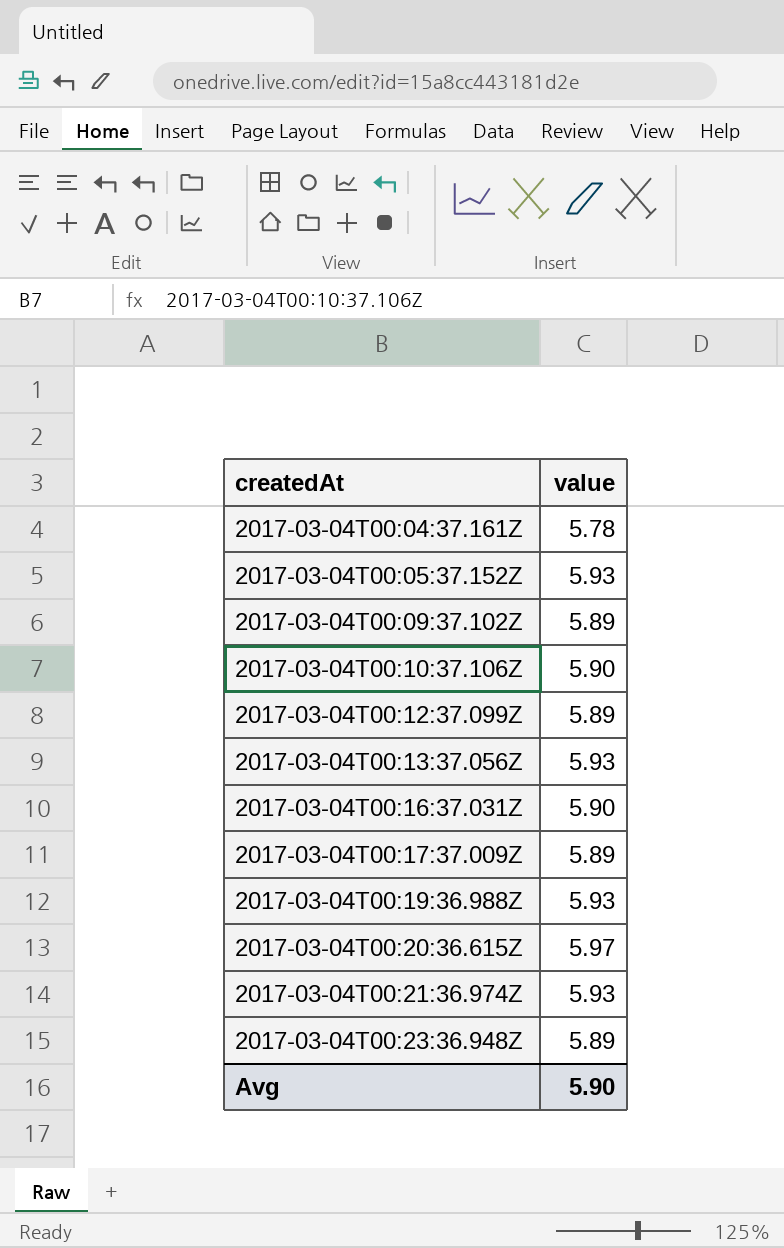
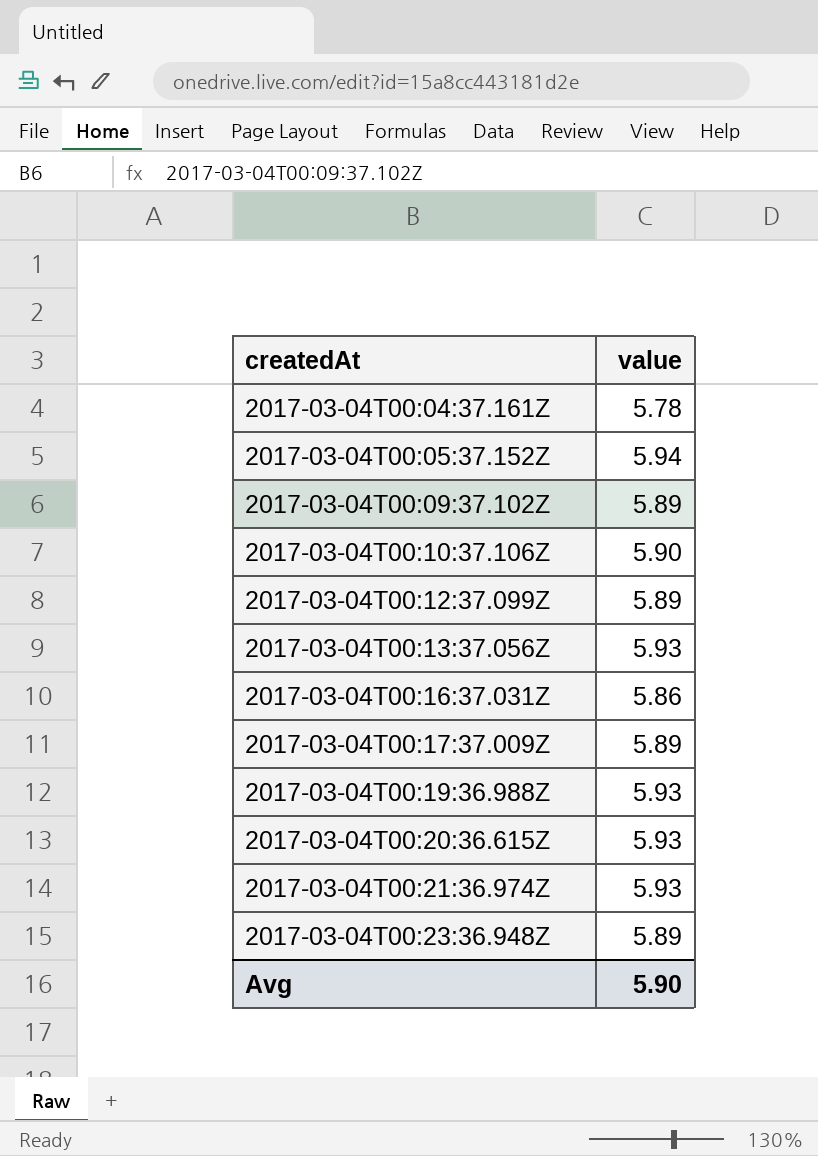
2017-03-04T00:05:37.152Z | value: 5.93 -> 5.94
2017-03-04T00:16:37.031Z | value: 5.90 -> 5.86
2017-03-04T00:20:36.615Z | value: 5.97 -> 5.93

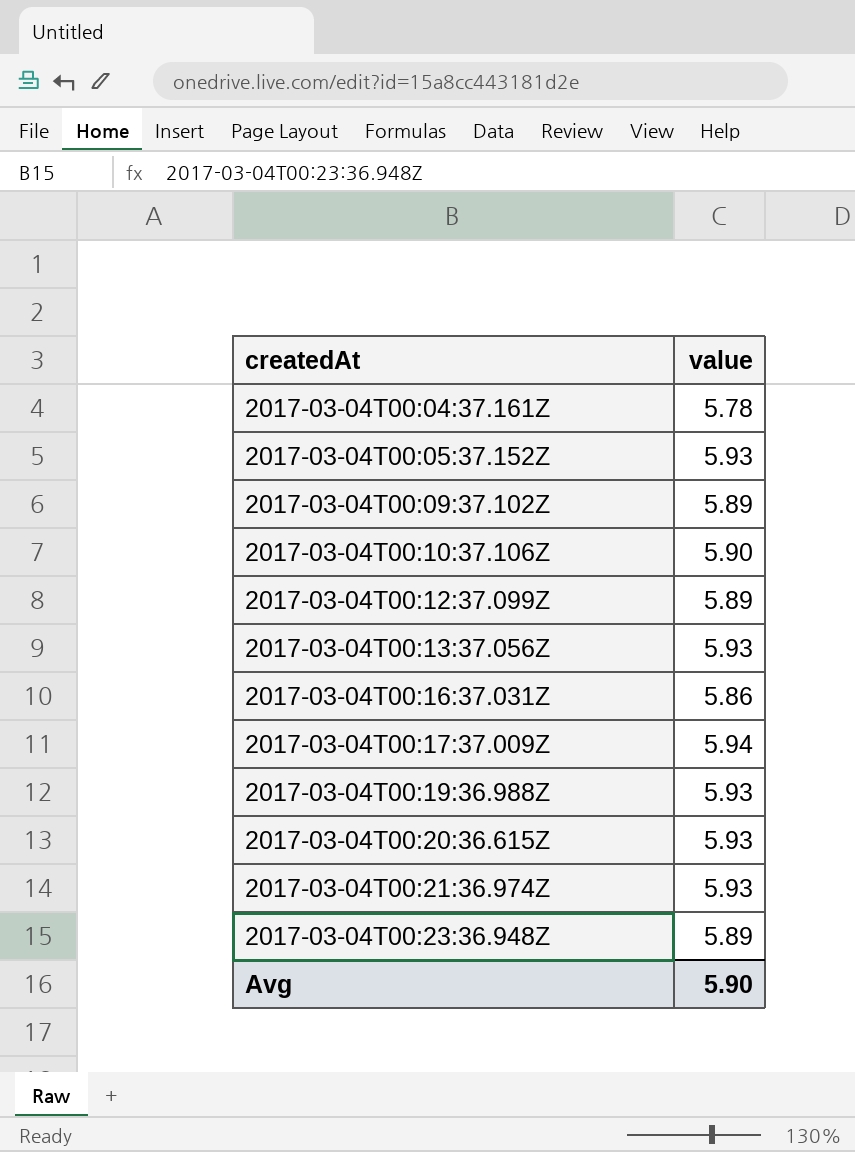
2017-03-04T00:05:37.152Z | value: 5.94 -> 5.93
2017-03-04T00:17:37.009Z | value: 5.89 -> 5.94

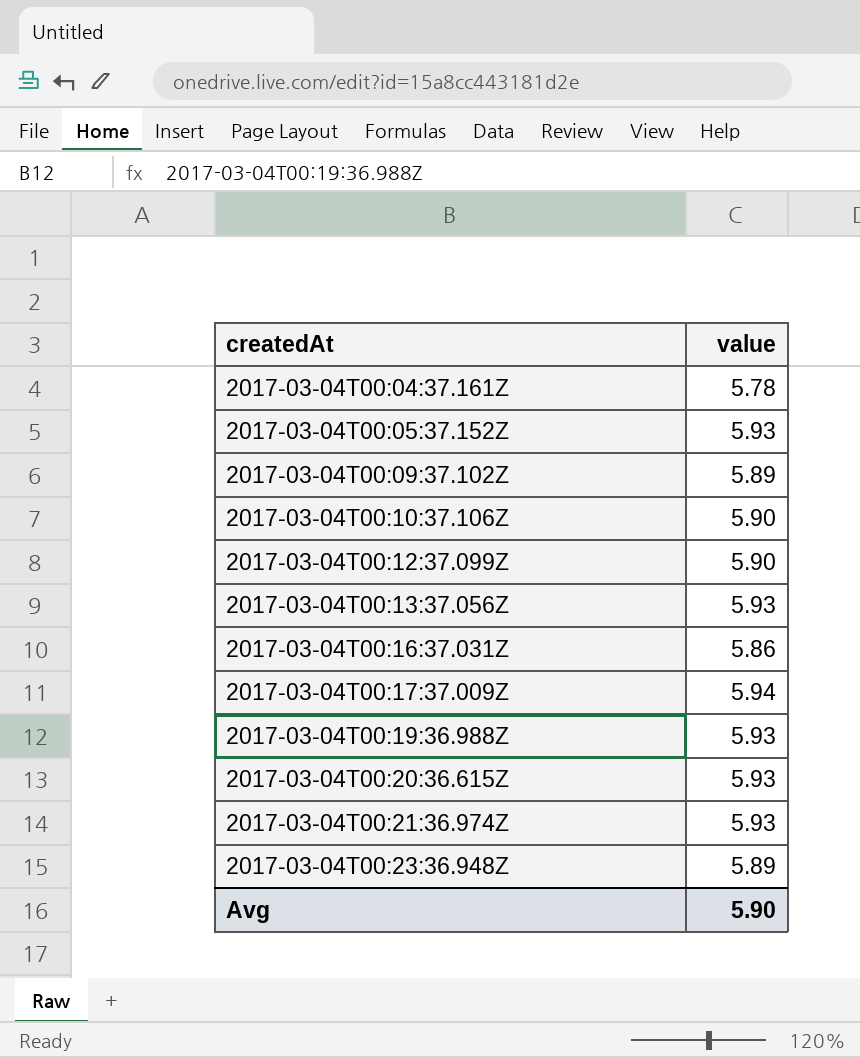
2017-03-04T00:12:37.099Z | value: 5.89 -> 5.90

